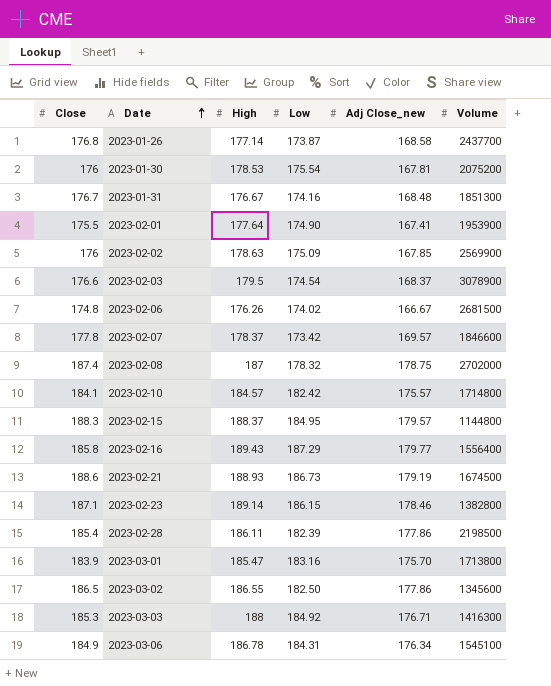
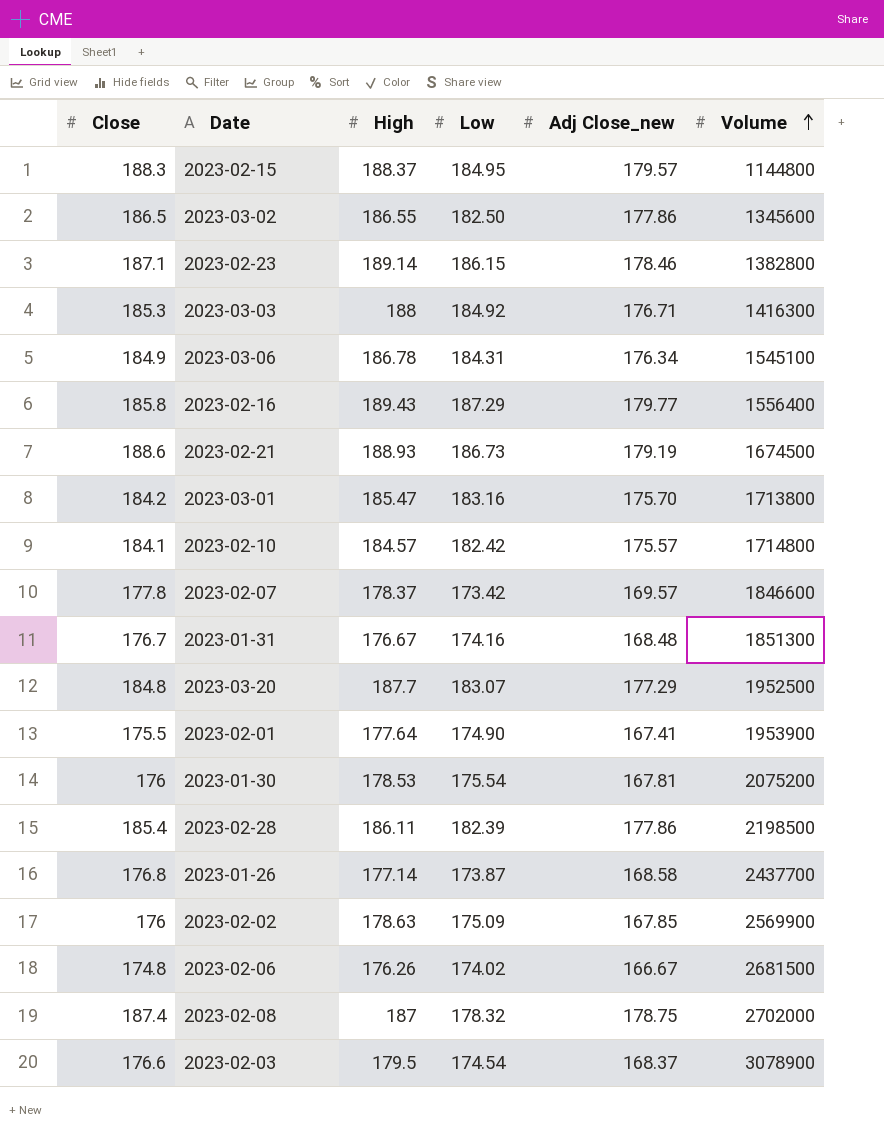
row order: Date ascending -> Volume ascending
2023-03-01 | Close: 183.9 -> 184.2
row 2023-03-20: none -> 184.8 | 187.7 | 183.07 | 177.29 | 1952500

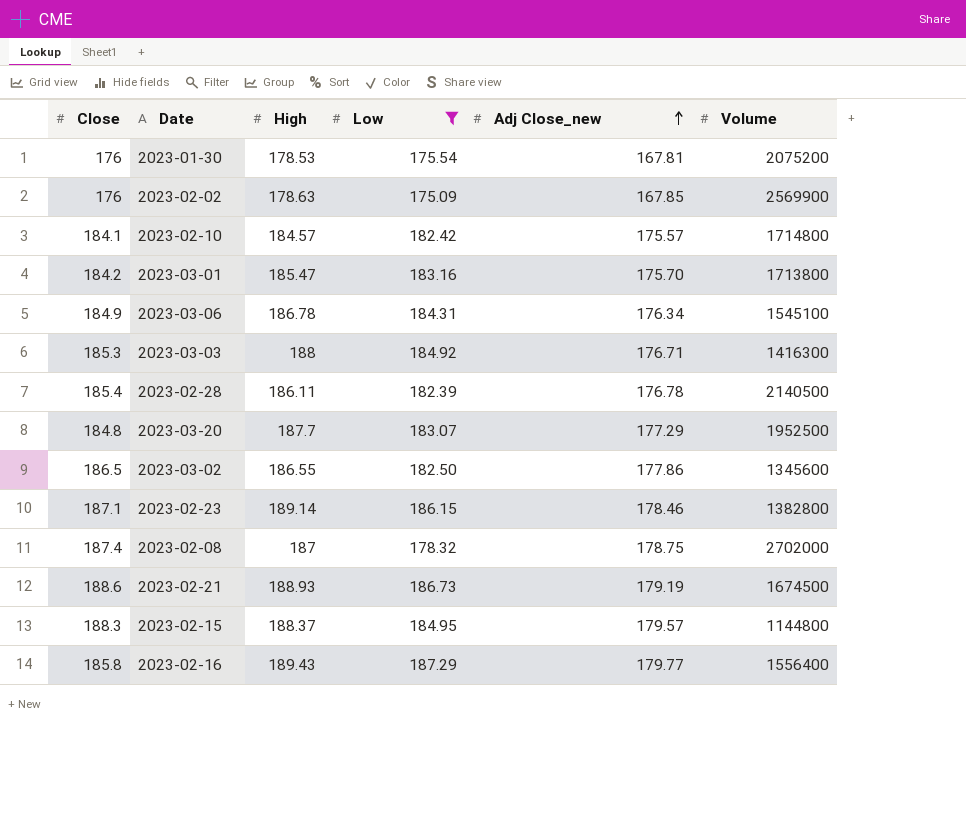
filter: none -> Low >= 175.09
row order: Volume ascending -> Adj Close_new ascending
2023-02-28 | Adj Close_new: 177.86 -> 176.78
2023-02-28 | Volume: 2198500 -> 2140500

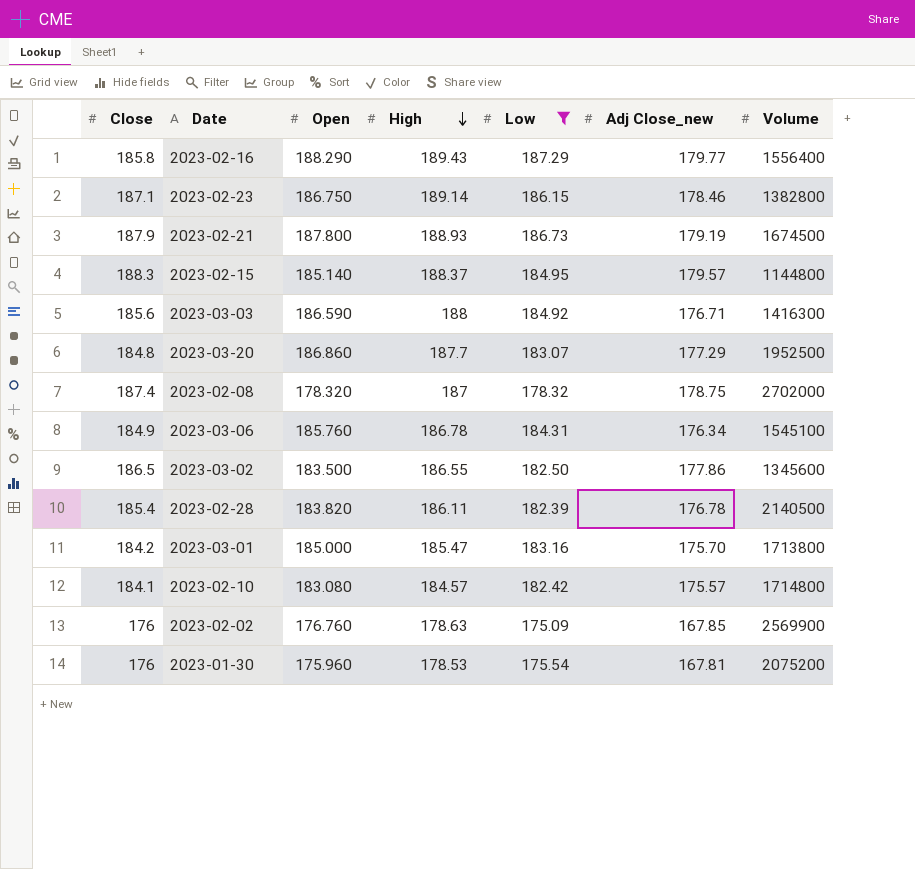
row order: Adj Close_new ascending -> High descending
column Open | position: none -> 3
2023-02-21 | Close: 188.6 -> 187.9
2023-03-03 | Close: 185.3 -> 185.6

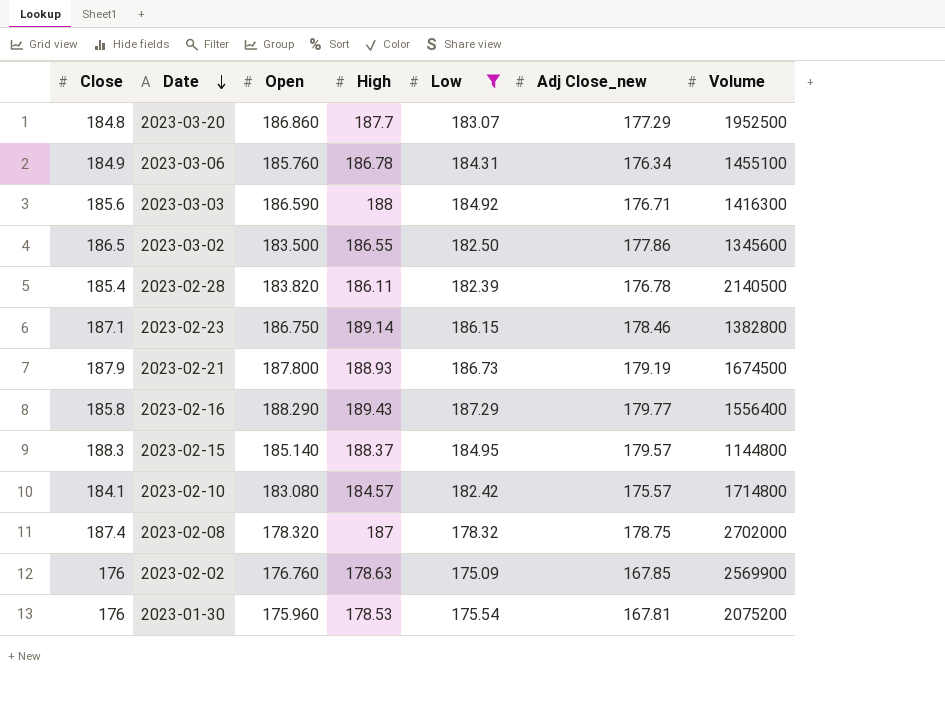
row order: High descending -> Date descending
row 2023-03-01: 184.2 | 185.000 | 185.47 | 183.16 | 175.70 | 1713800 -> none
2023-03-06 | Volume: 1545100 -> 1455100

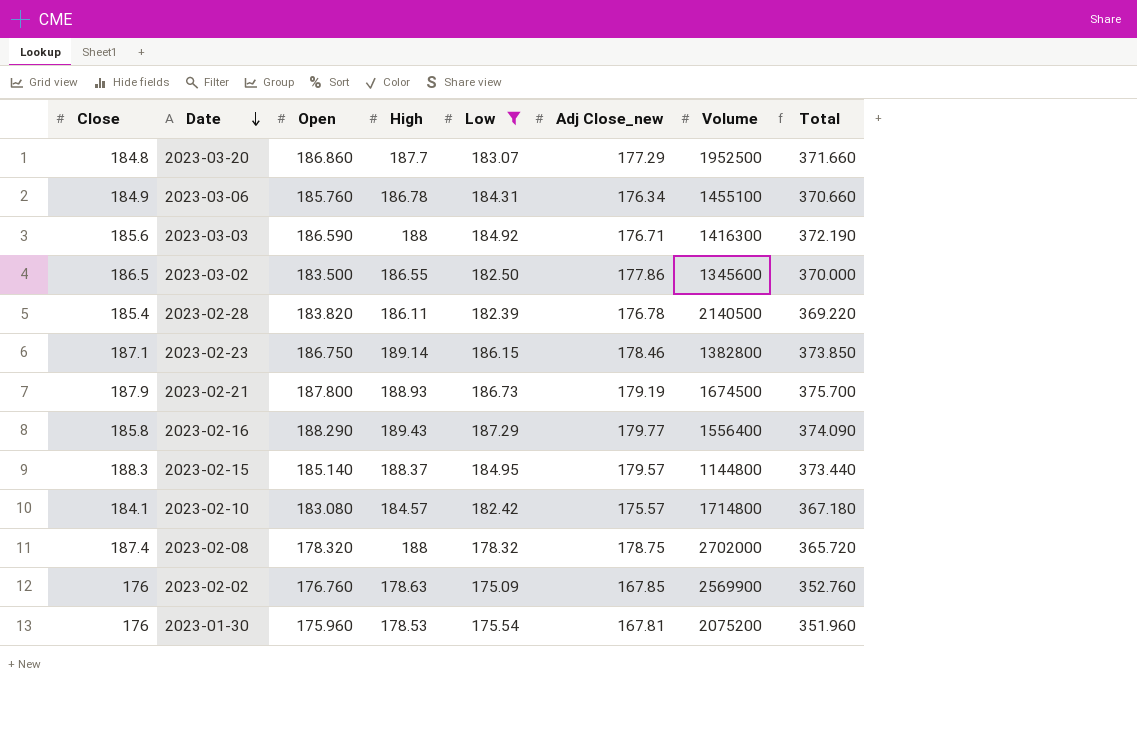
column Total | formula: none -> [Close] + [Open]
2023-02-08 | High: 187 -> 188

